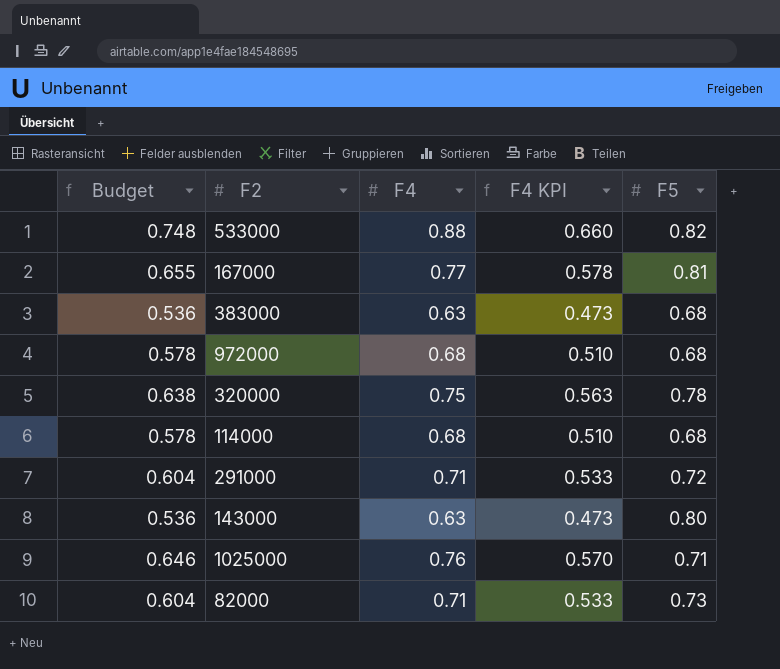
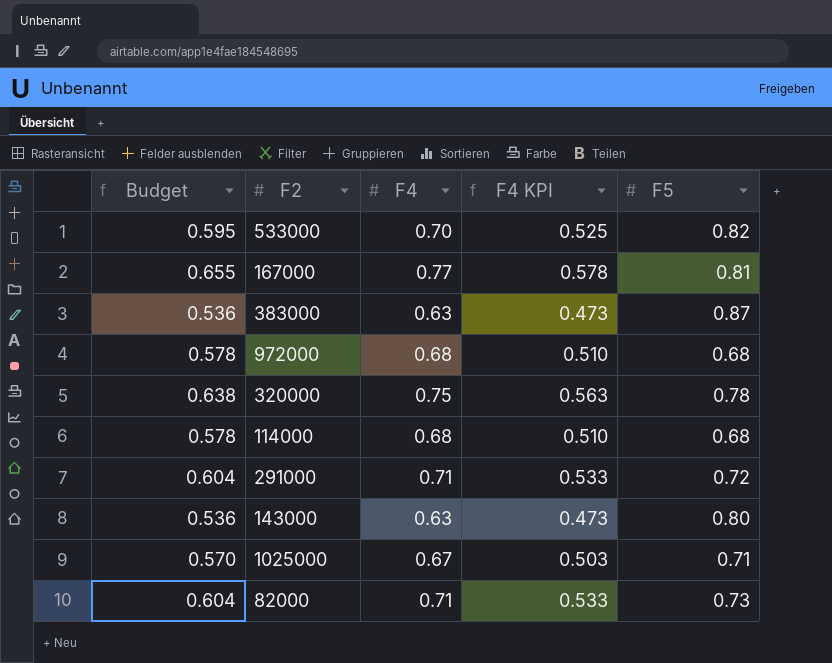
533000 | Budget: 0.748 -> 0.595
533000 | F4: 0.88 -> 0.70
533000 | F4 KPI: 0.660 -> 0.525
383000 | F5: 0.68 -> 0.87
1025000 | Budget: 0.646 -> 0.570
1025000 | F4: 0.76 -> 0.67
1025000 | F4 KPI: 0.570 -> 0.503

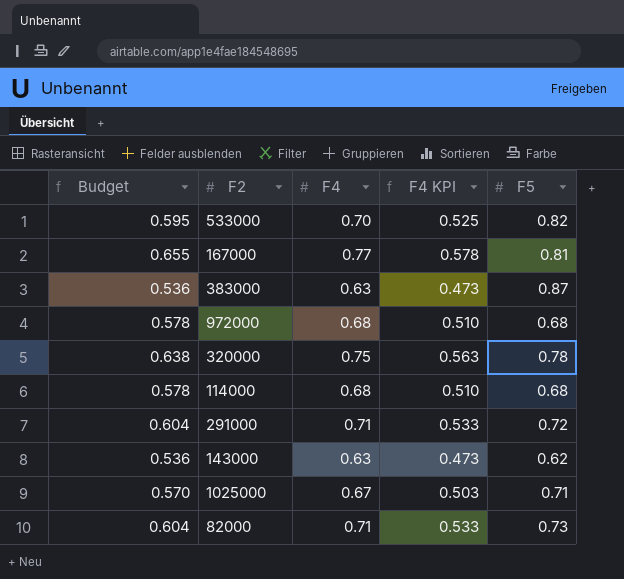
143000 | F5: 0.80 -> 0.62

